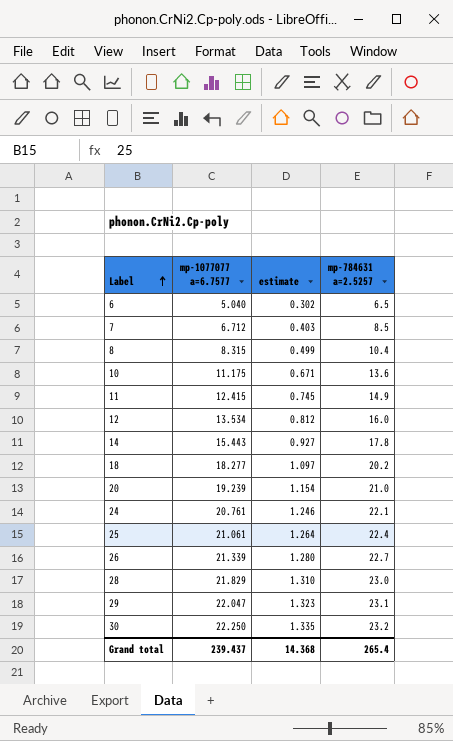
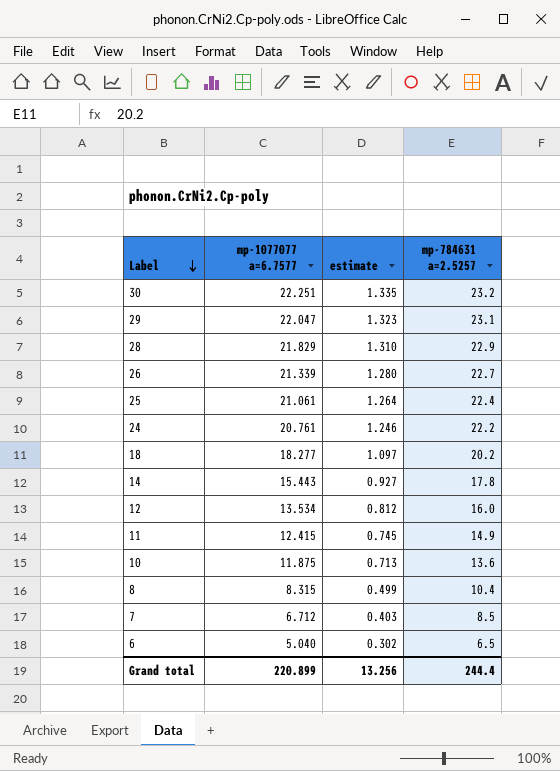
row order: Label ascending -> Label descending
row 20: 19.239 | 1.154 | 21.0 -> none
30 | mp-1077077 a=6.7577: 22.250 -> 22.251
28 | mp-784631 a=2.5257: 23.0 -> 22.9
24 | mp-784631 a=2.5257: 22.1 -> 22.2
10 | mp-1077077 a=6.7577: 11.175 -> 11.875
10 | estimate: 0.671 -> 0.713
Grand total | mp-1077077 a=6.7577: 239.437 -> 220.899
Grand total | estimate: 14.368 -> 13.256
Grand total | mp-784631 a=2.5257: 265.4 -> 244.4

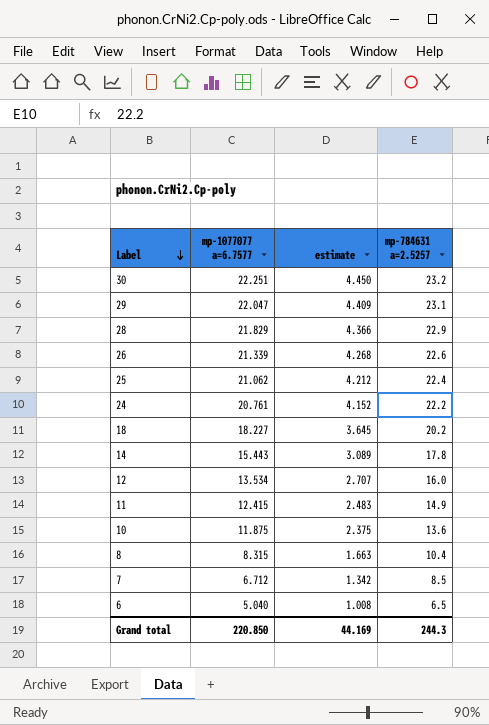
column estimate | formula: [mp-1077077 a=6.7577] * 0.06 -> [mp-1077077 a=6.7577] * 0.2
26 | mp-784631 a=2.5257: 22.7 -> 22.6
25 | mp-1077077 a=6.7577: 21.061 -> 21.062
18 | mp-1077077 a=6.7577: 18.277 -> 18.227
Grand total | mp-1077077 a=6.7577: 220.899 -> 220.850
Grand total | estimate: 13.256 -> 44.169
Grand total | mp-784631 a=2.5257: 244.4 -> 244.3

